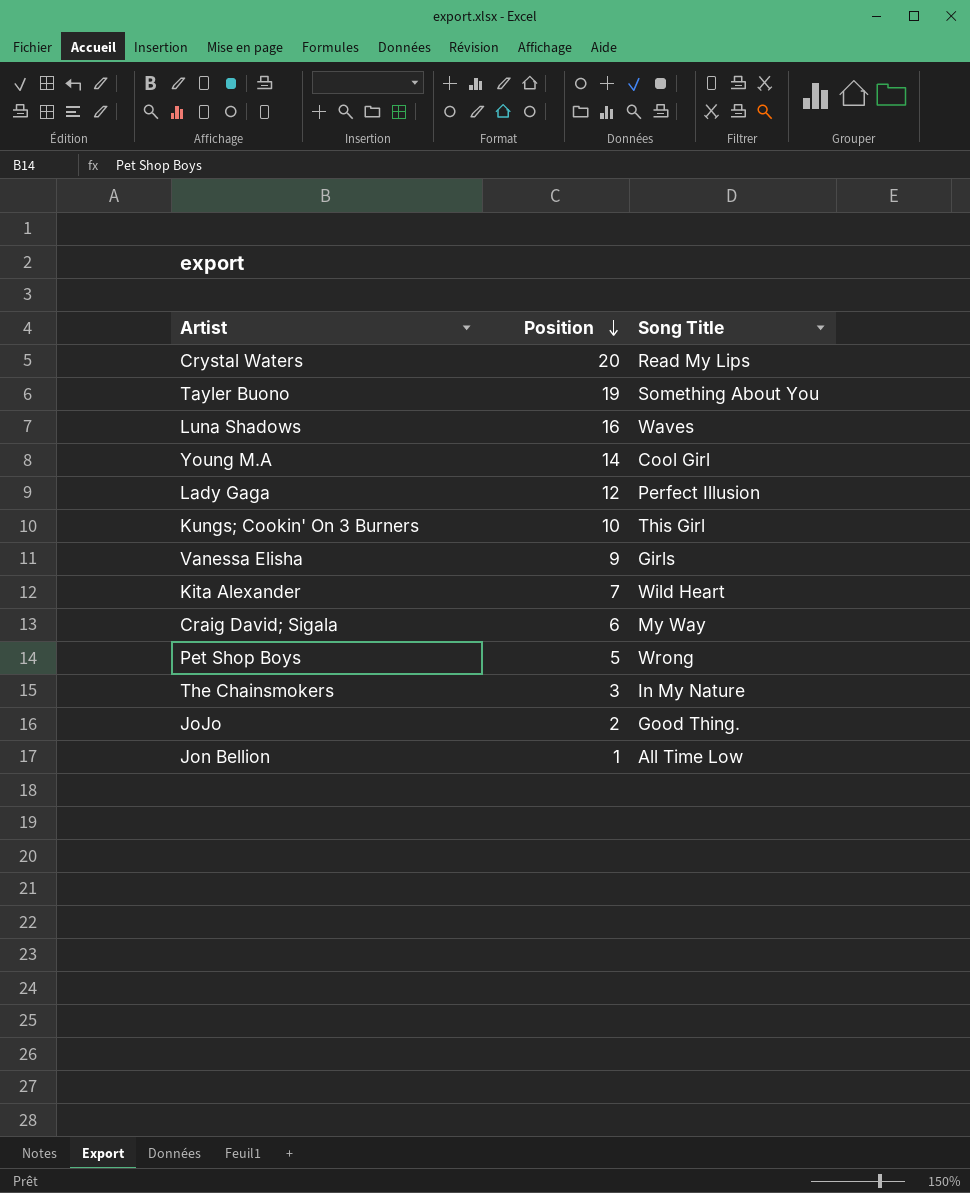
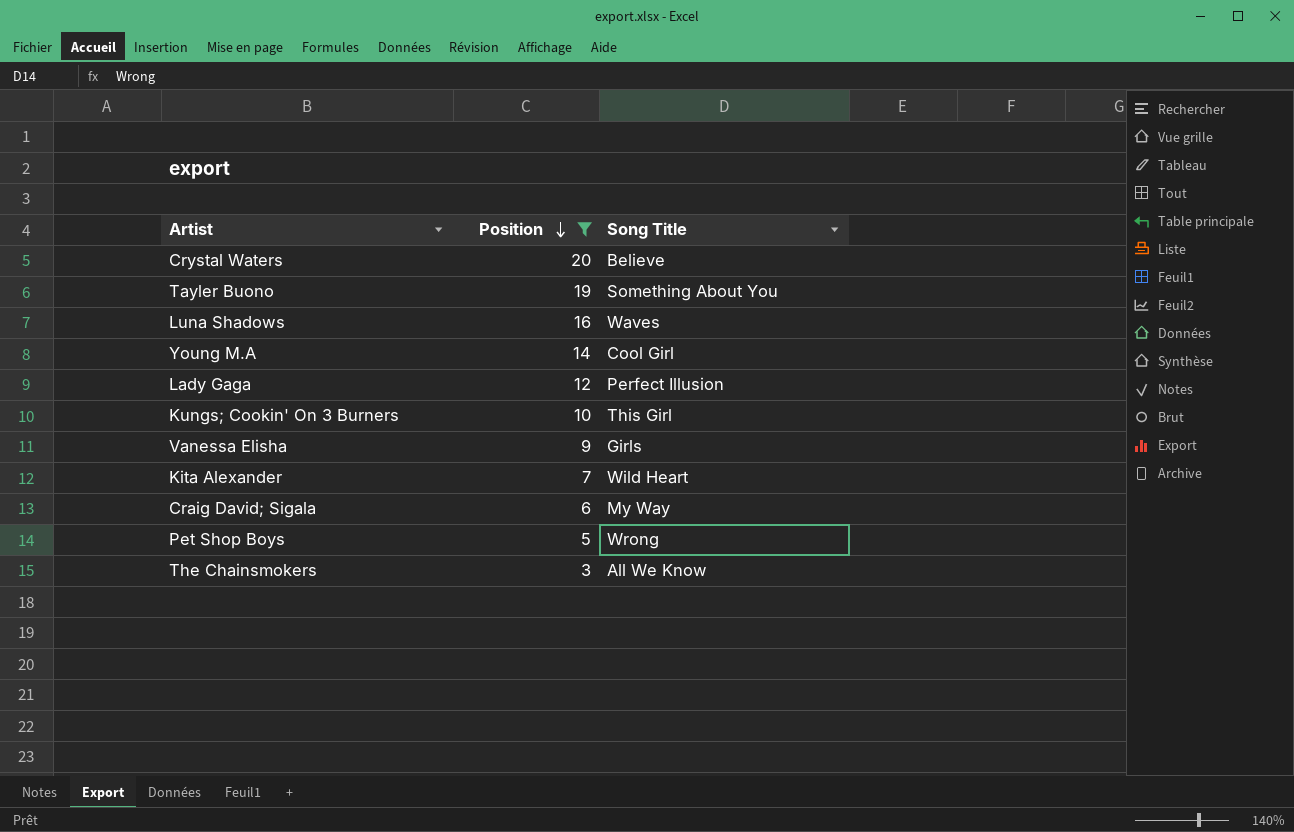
filter: none -> Position >= 3
Crystal Waters | Song Title: Read My Lips -> Believe
The Chainsmokers | Song Title: In My Nature -> All We Know

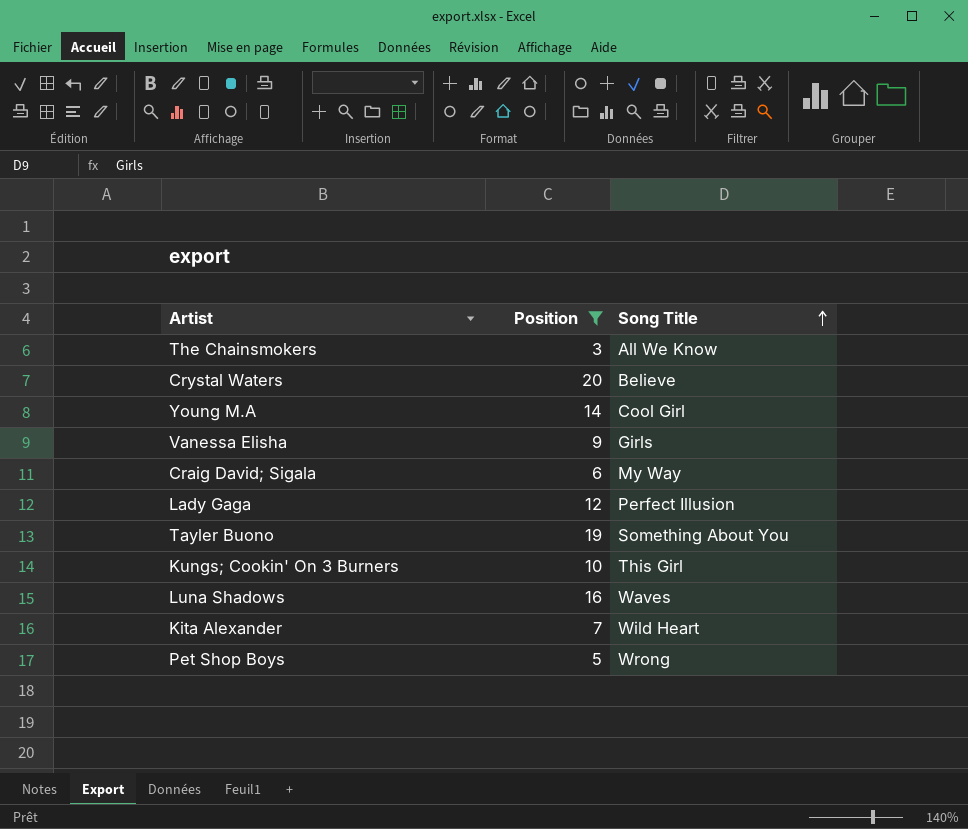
row order: Position descending -> Song Title ascending

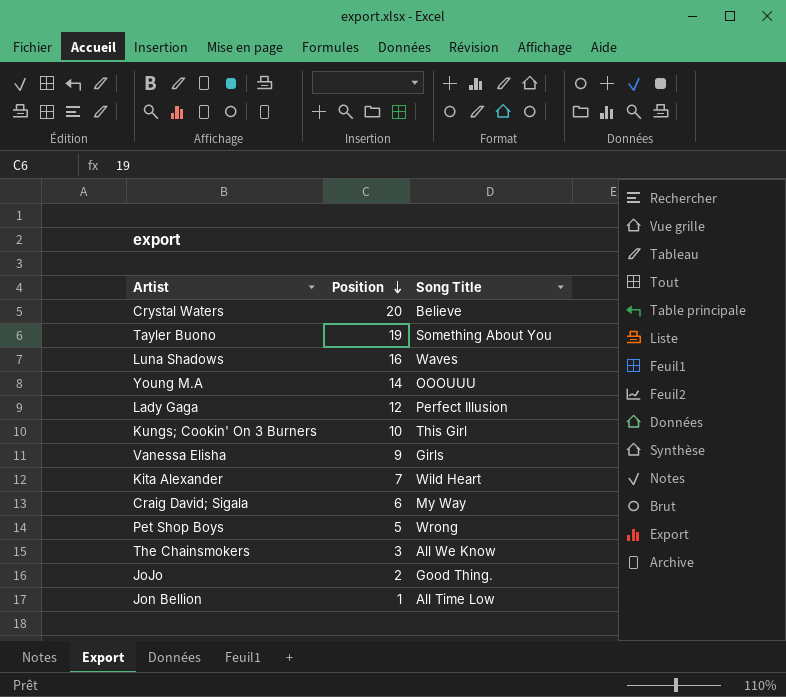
filter: Position >= 3 -> none
row order: Song Title ascending -> Position descending
Young M.A | Song Title: Cool Girl -> OOOUUU

